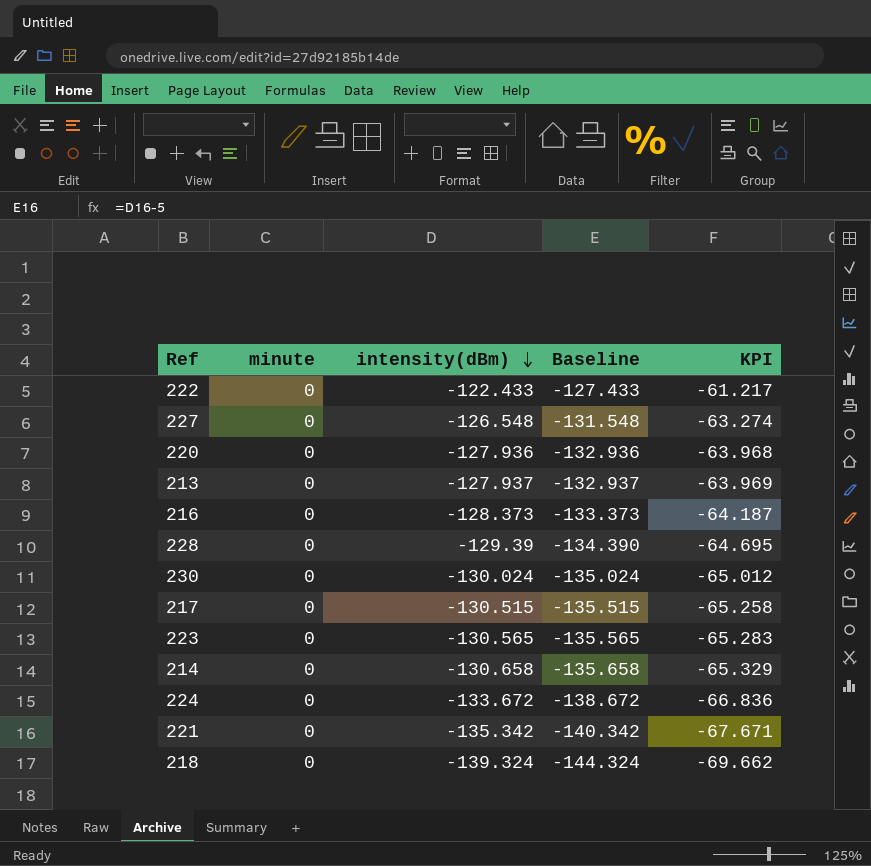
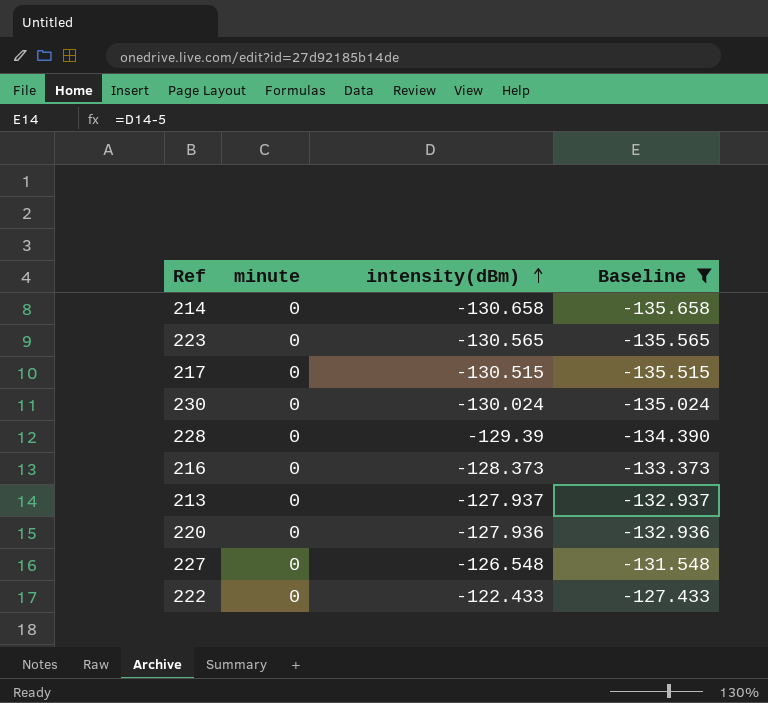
filter: none -> Baseline >= -135.658
row order: intensity(dBm) descending -> intensity(dBm) ascending
column KPI | formula: [intensity(dBm)] * 0.5 -> none

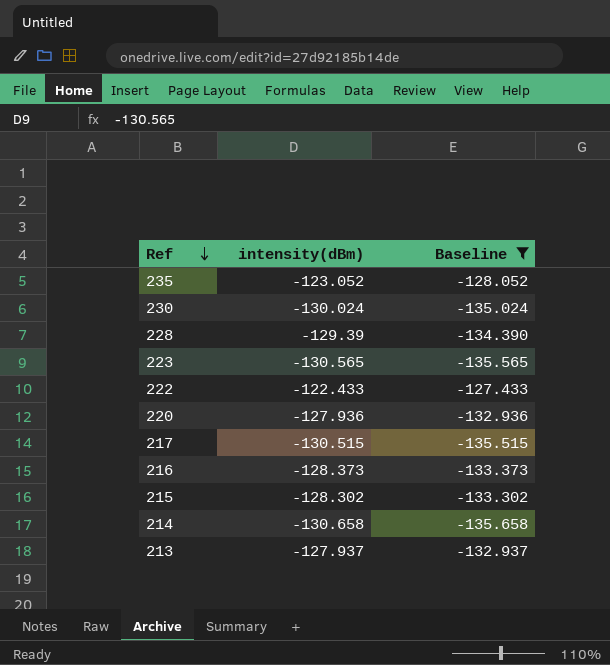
row order: intensity(dBm) ascending -> Ref descending
column minute | position: 2 -> none
row 227: 0 | -126.548 | -131.548 -> none
row 235: none -> -123.052 | -128.052
row 215: none -> -128.302 | -133.302

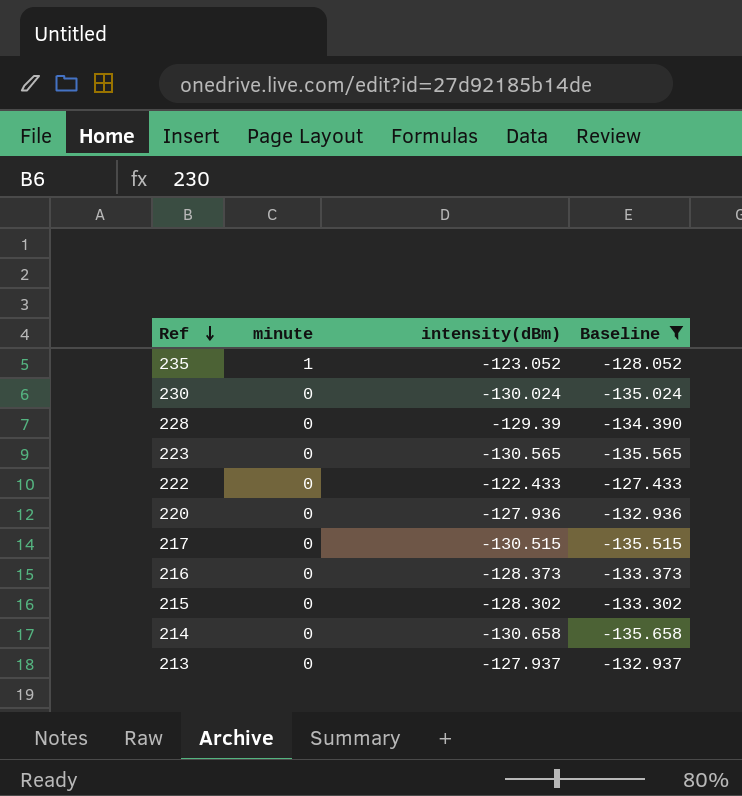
column minute | position: none -> 2

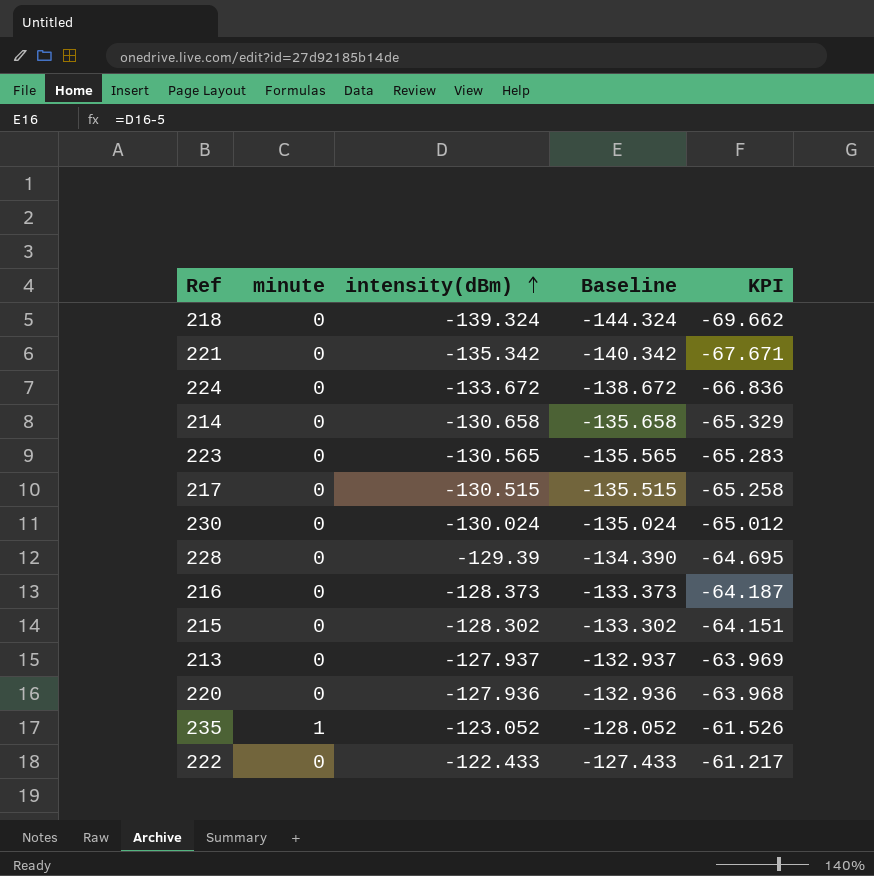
filter: Baseline >= -135.658 -> none
row order: Ref descending -> intensity(dBm) ascending
column KPI | formula: none -> [intensity(dBm)] * 0.5

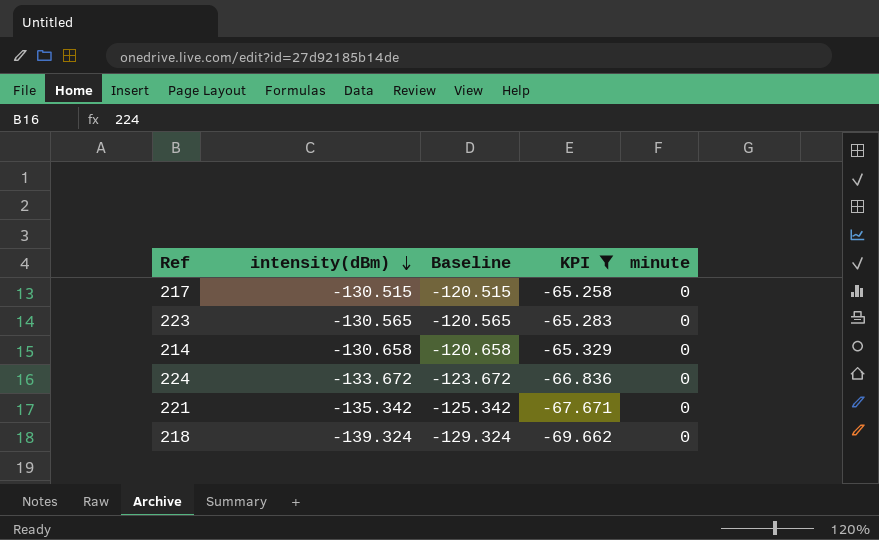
filter: none -> KPI <= -65.258
row order: intensity(dBm) ascending -> intensity(dBm) descending
column Baseline | formula: [intensity(dBm)] - 5 -> [intensity(dBm)] + 10
column minute | position: 2 -> 5

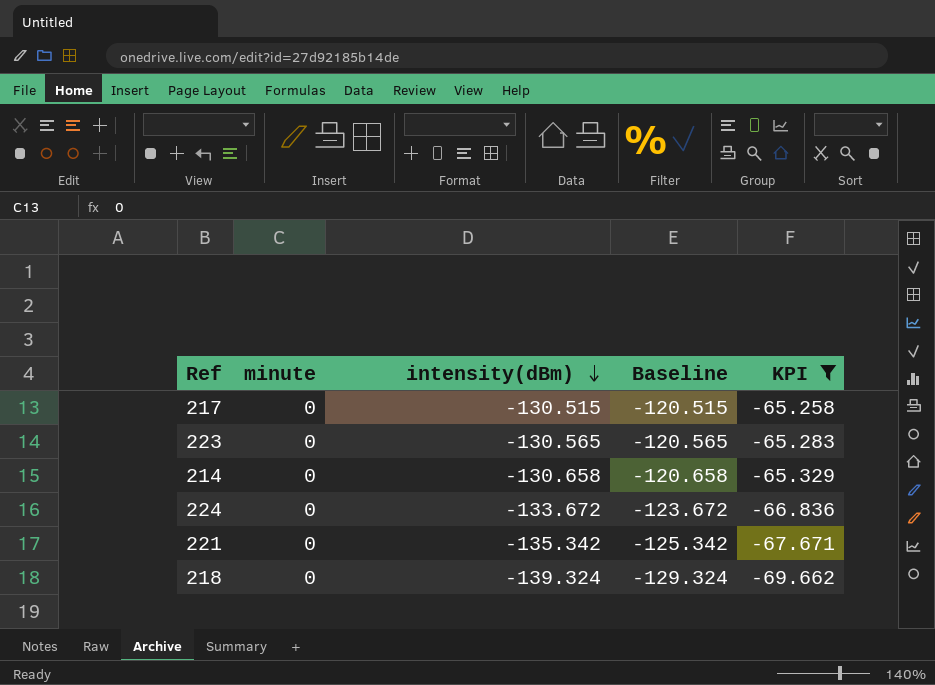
column minute | position: 5 -> 2

